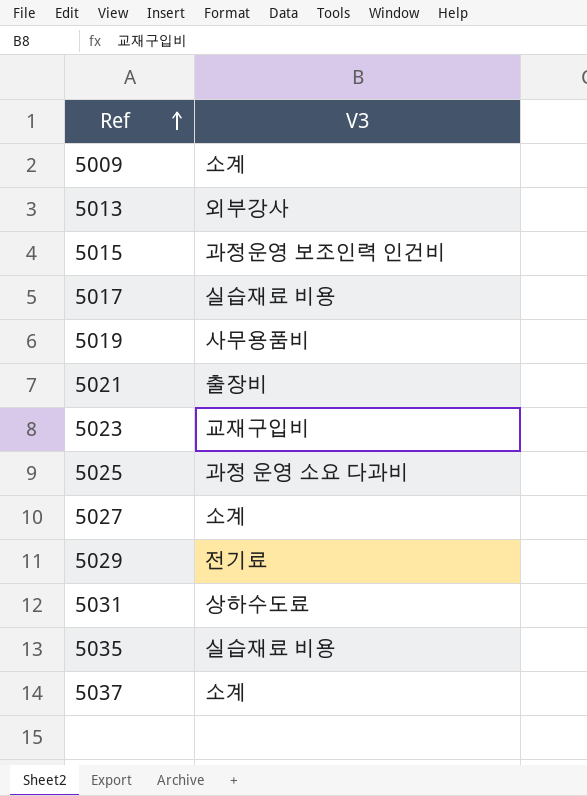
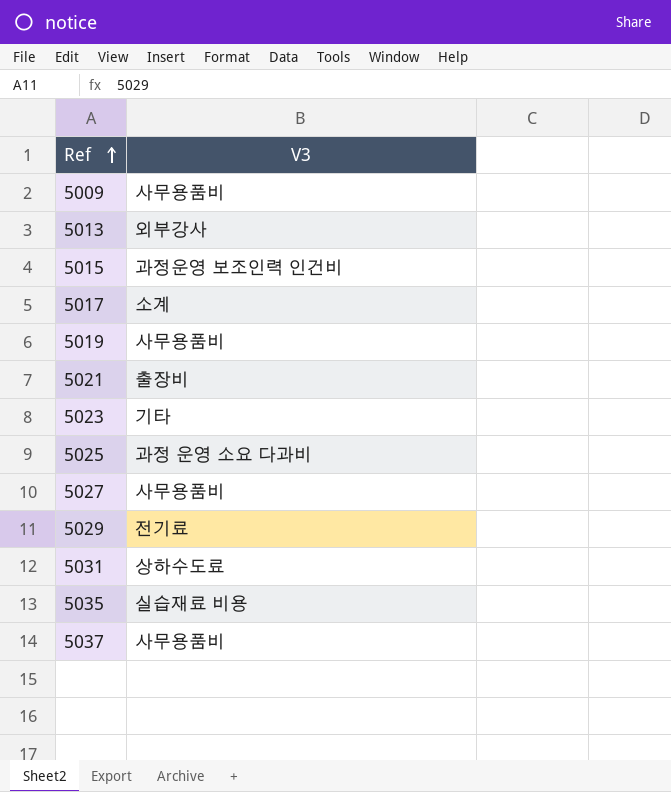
5009 | V3: 소계 -> 사무용품비
5017 | V3: 실습재료 비용 -> 소계
5023 | V3: 교재구입비 -> 기타
5027 | V3: 소계 -> 사무용품비
5037 | V3: 소계 -> 사무용품비

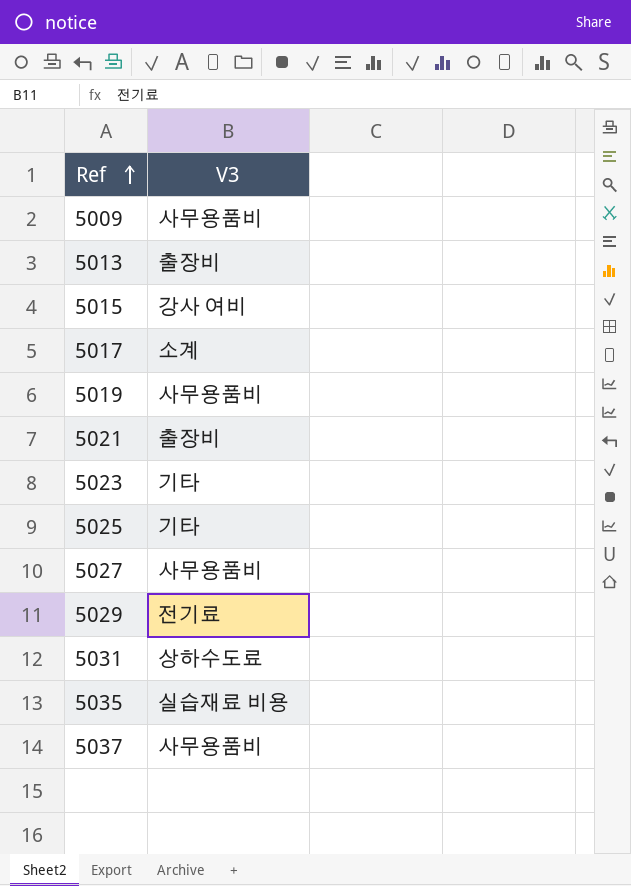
5013 | V3: 외부강사 -> 출장비
5015 | V3: 과정운영 보조인력 인건비 -> 강사 여비
5025 | V3: 과정 운영 소요 다과비 -> 기타

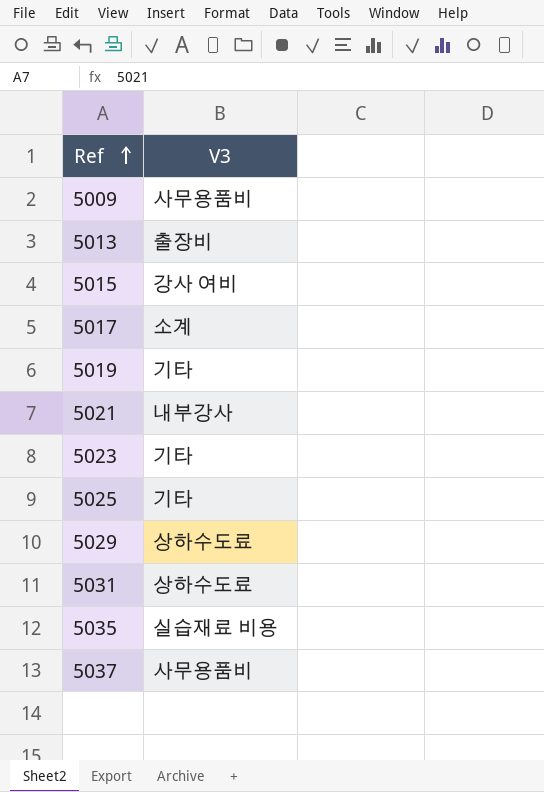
row 5027: 사무용품비 -> none
5019 | V3: 사무용품비 -> 기타
5021 | V3: 출장비 -> 내부강사
5029 | V3: 전기료 -> 상하수도료

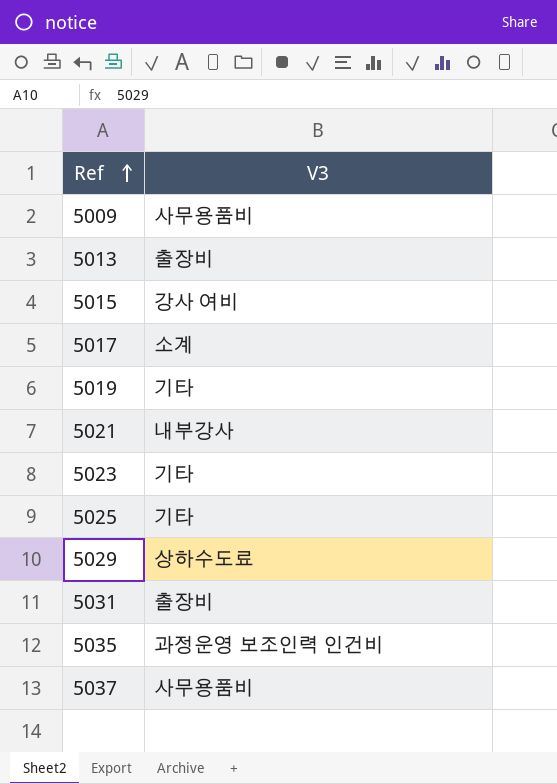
5031 | V3: 상하수도료 -> 출장비
5035 | V3: 실습재료 비용 -> 과정운영 보조인력 인건비

